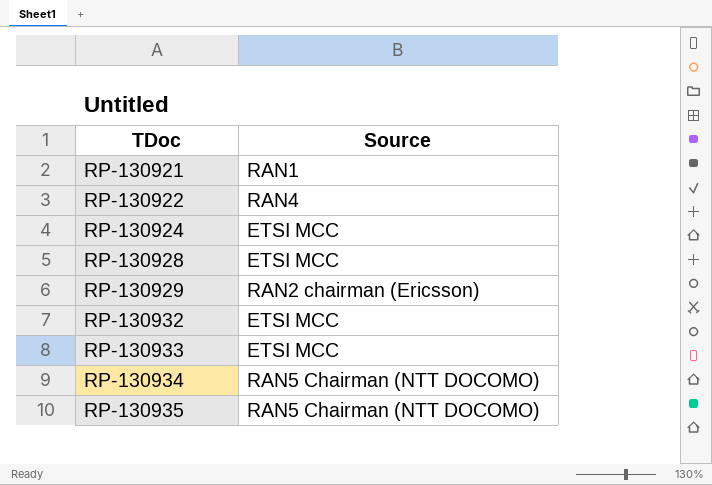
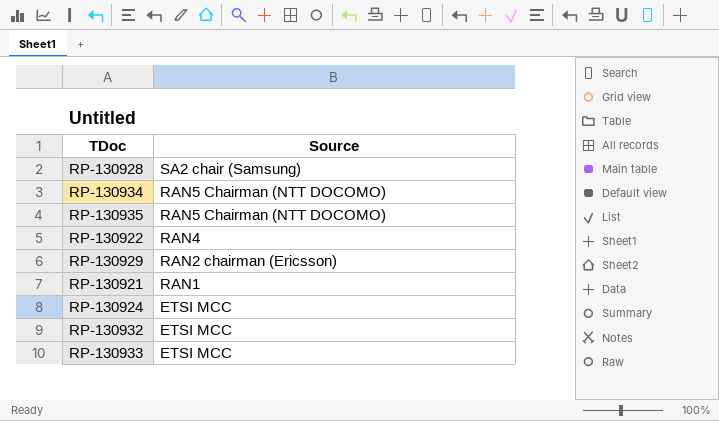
row order: TDoc ascending -> Source descending
RP-130928 | Source: ETSI MCC -> SA2 chair (Samsung)

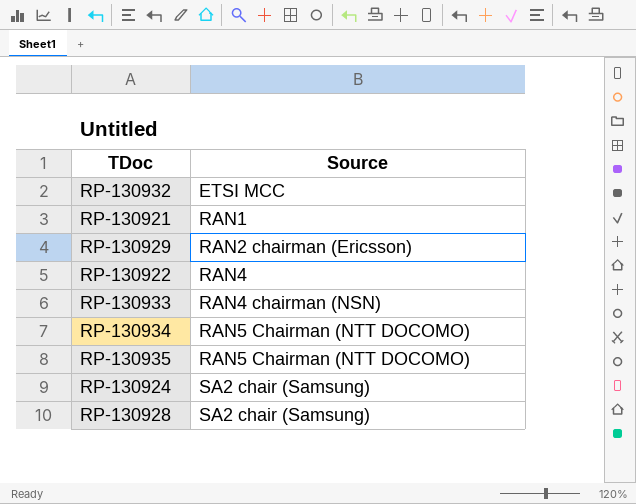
row order: Source descending -> Source ascending
RP-130933 | Source: ETSI MCC -> RAN4 chairman (NSN)
RP-130924 | Source: ETSI MCC -> SA2 chair (Samsung)

